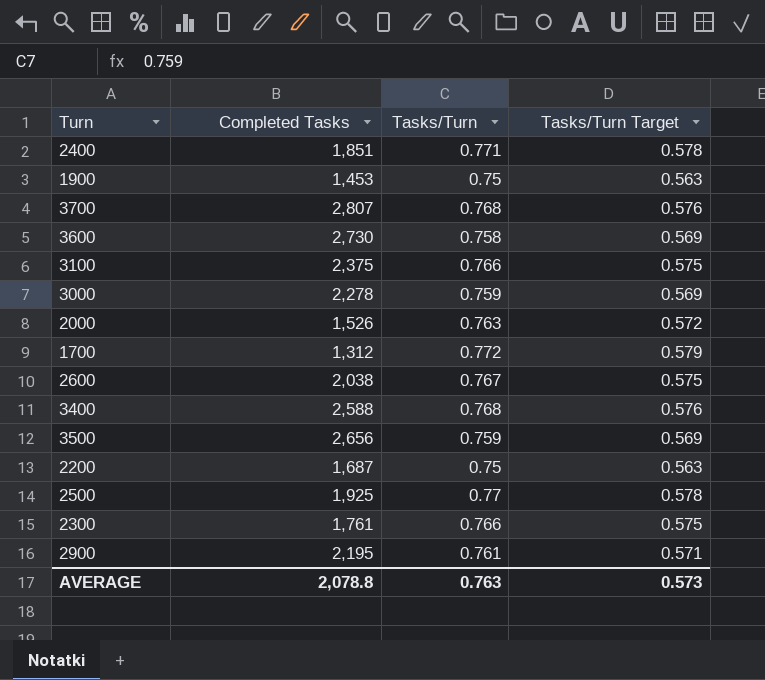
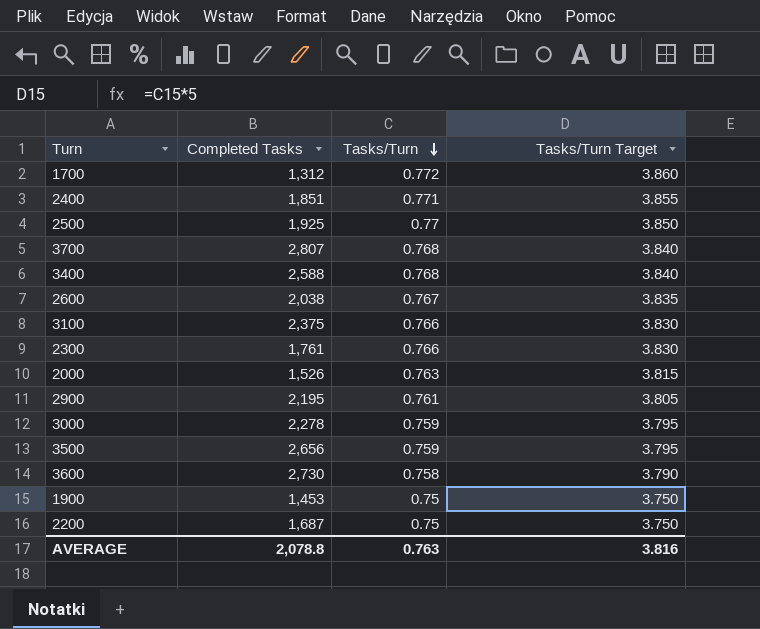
row order: none -> Tasks/Turn descending
column Tasks/Turn Target | formula: [Tasks/Turn] * 0.75 -> [Tasks/Turn] * 5
AVERAGE | Tasks/Turn Target: 0.573 -> 3.816

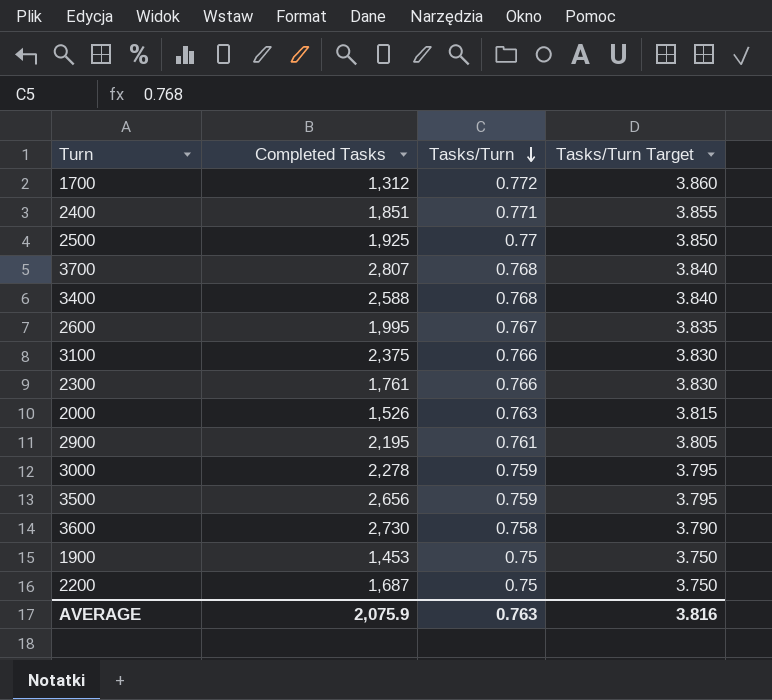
2600 | Completed Tasks: 2,038 -> 1,995
AVERAGE | Completed Tasks: 2,078.8 -> 2,075.9

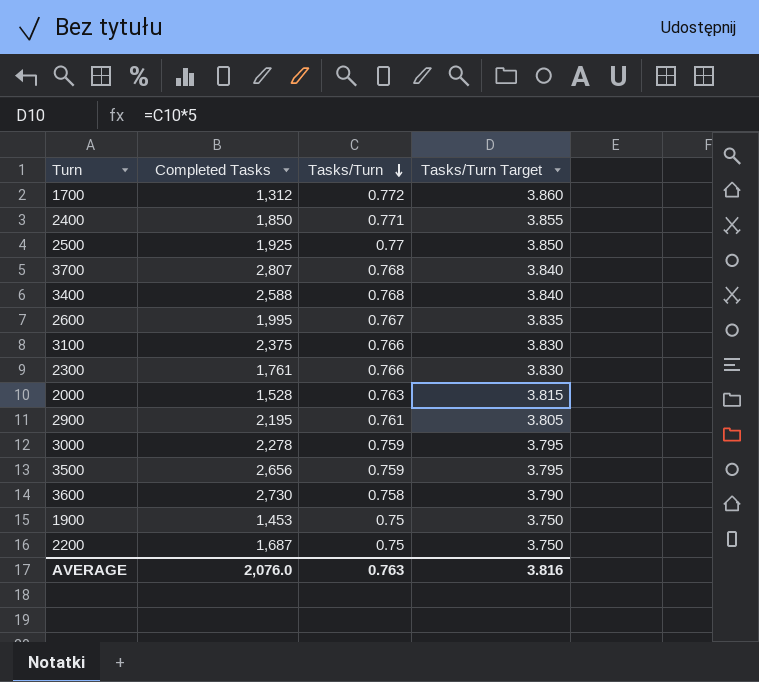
2400 | Completed Tasks: 1,851 -> 1,850
2000 | Completed Tasks: 1,526 -> 1,528
AVERAGE | Completed Tasks: 2,075.9 -> 2,076.0

